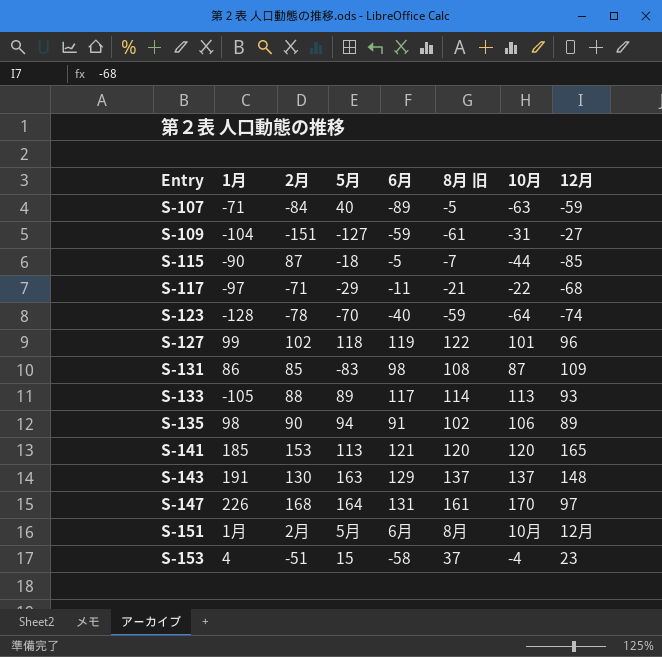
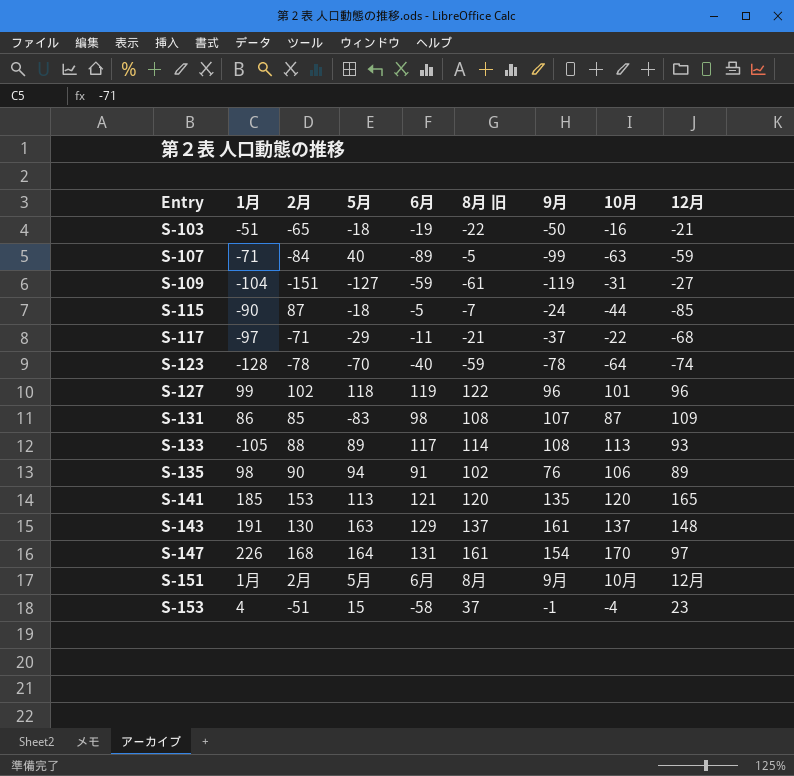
column 9月 | position: none -> 7
row S-103: none -> -51 | -65 | -18 | -19 | -22 | -50 | -16 | -21

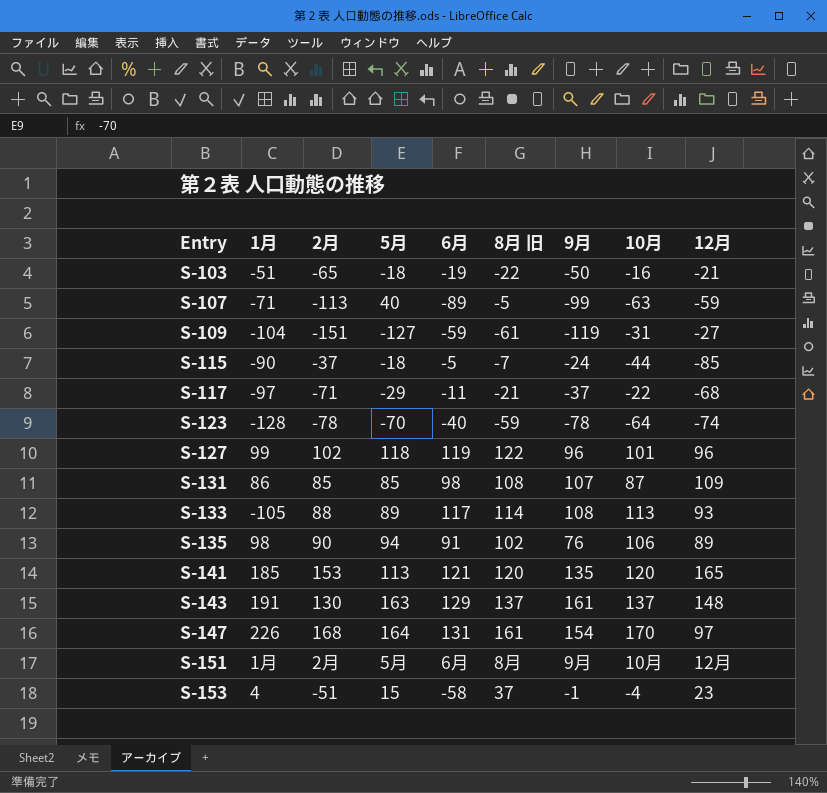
S-107 | 2月: -84 -> -113
S-115 | 2月: 87 -> -37
S-131 | 5月: -83 -> 85

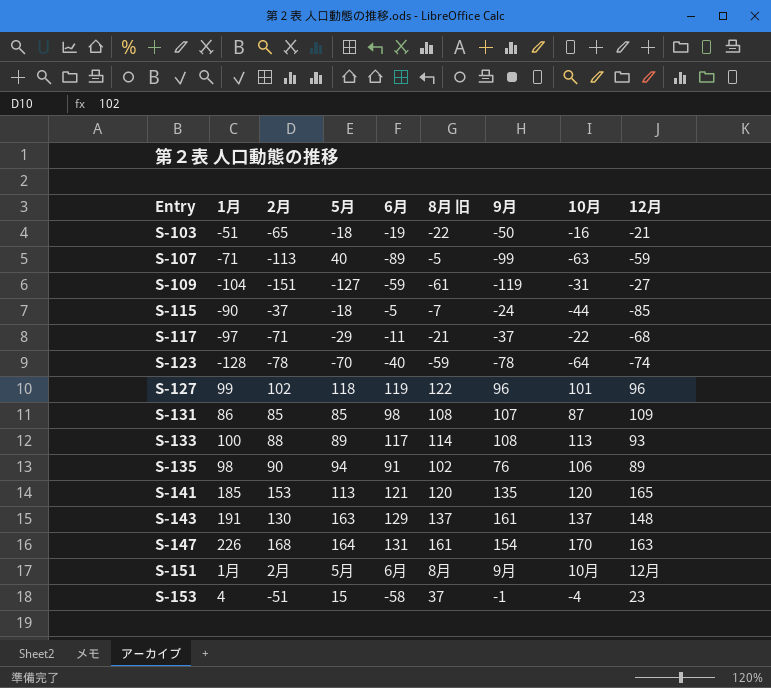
S-133 | 1月: -105 -> 100
S-147 | 12月: 97 -> 163

